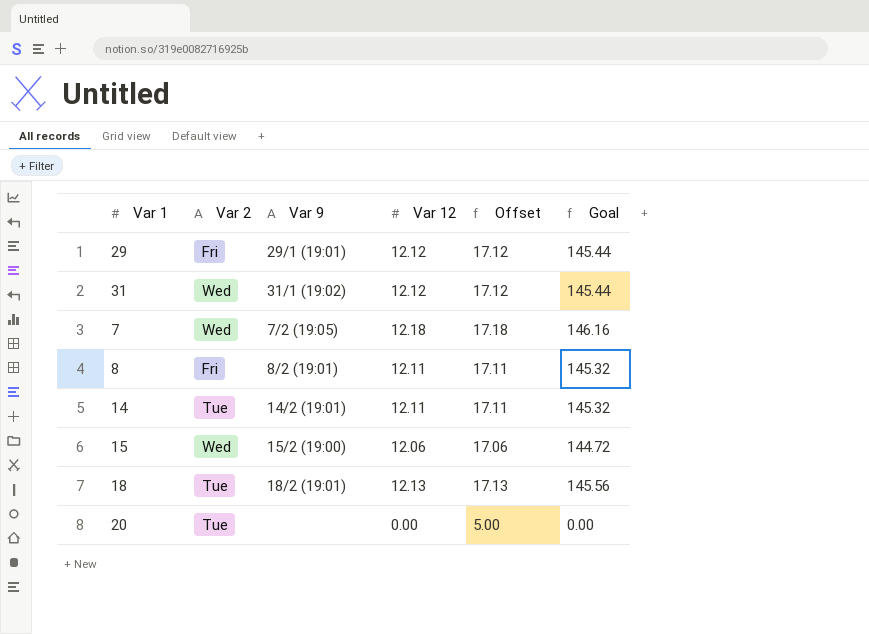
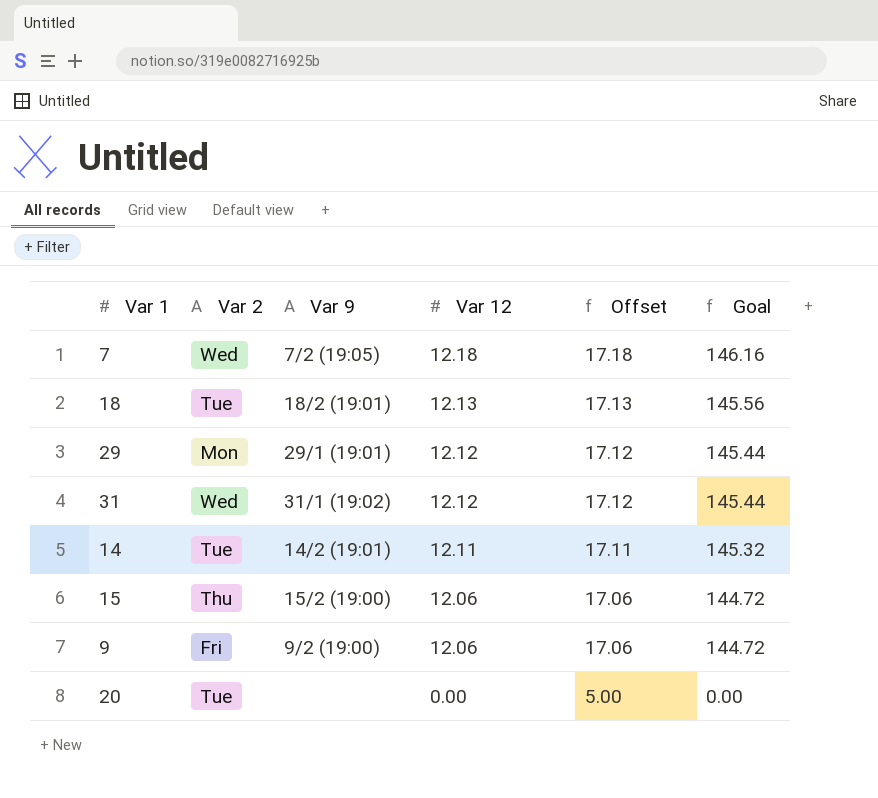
row order: none -> Var 12 descending
row 8: Fri | 8/2 (19:01) | 12.11 | 17.11 | 145.32 -> none
29 | Var 2: Fri -> Mon
15 | Var 2: Wed -> Thu
row 9: none -> Fri | 9/2 (19:00) | 12.06 | 17.06 | 144.72

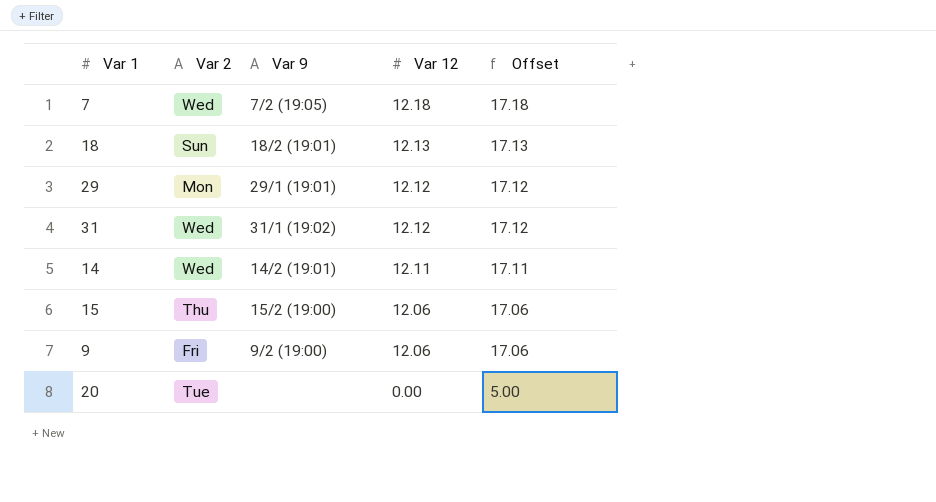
column Goal | formula: [Var 12] * 12 -> none
18 | Var 2: Tue -> Sun
14 | Var 2: Tue -> Wed

